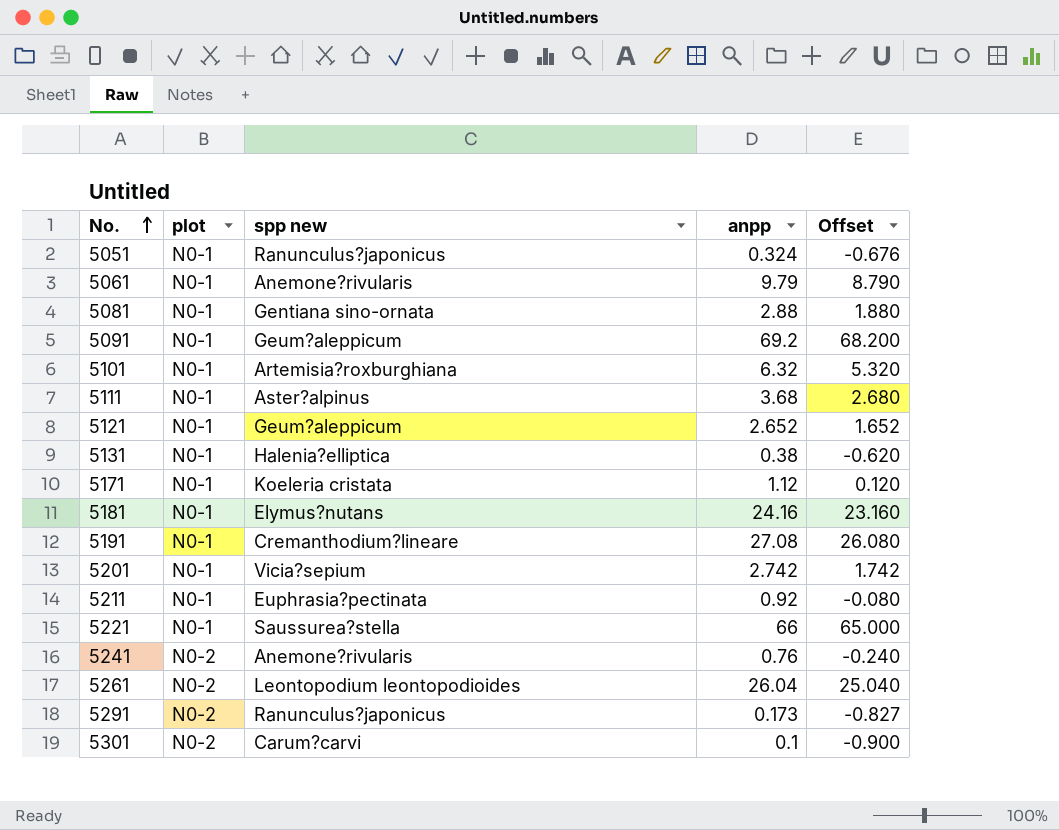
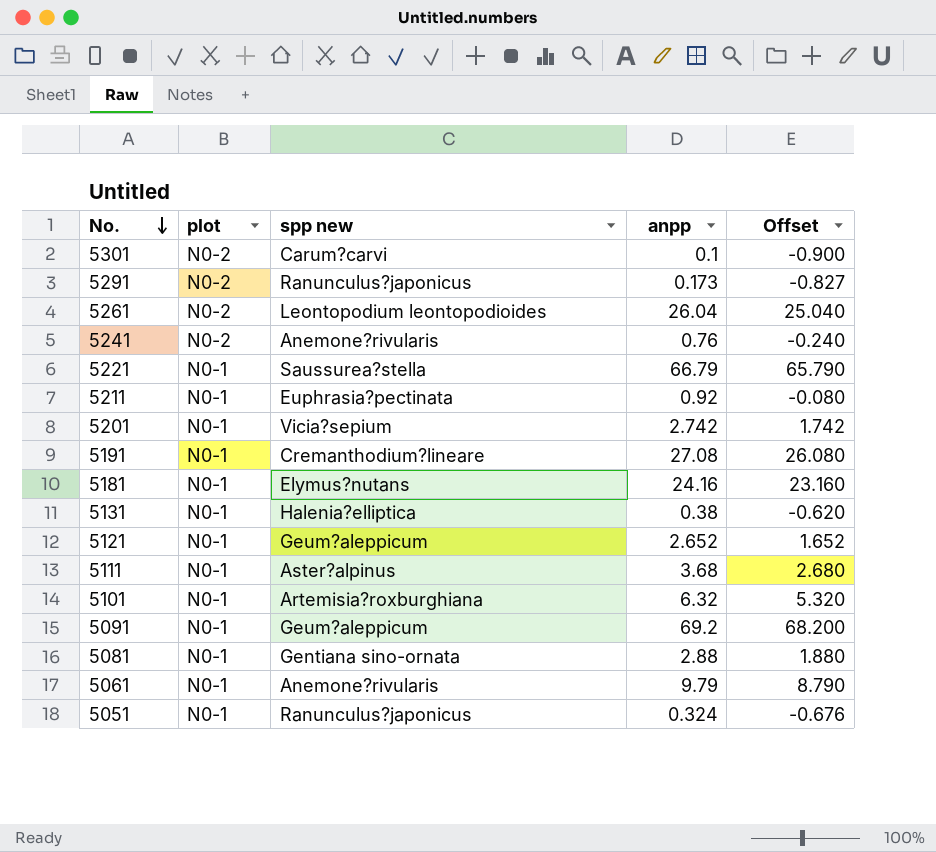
row order: No. ascending -> No. descending
row 5171: N0-1 | Koeleria cristata | 1.12 | 0.120 -> none
5221 | anpp: 66 -> 66.79
5221 | Offset: 65.000 -> 65.790

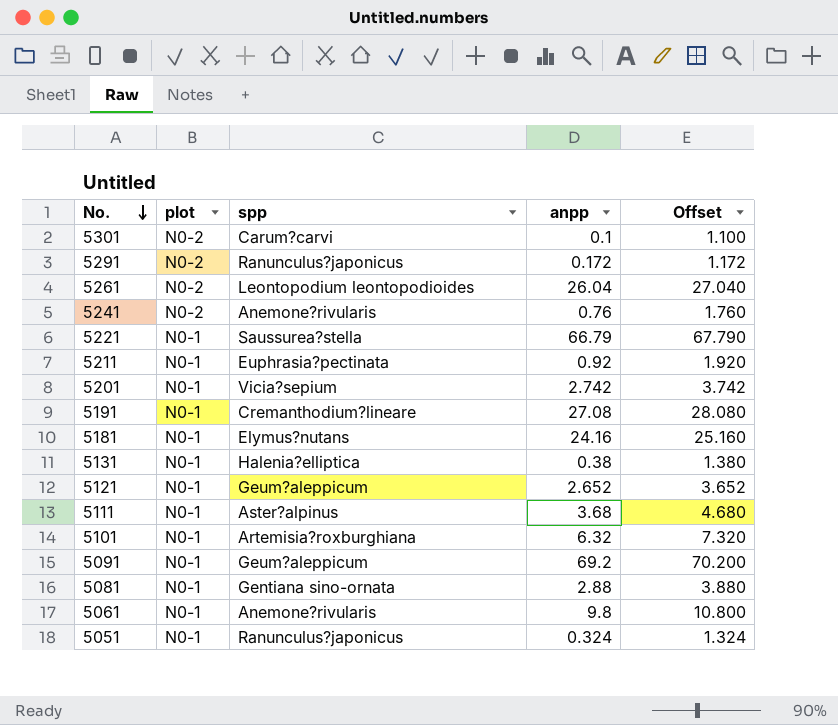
column name: spp new -> spp
column Offset | formula: [anpp] - 1 -> [anpp] + 1
5291 | anpp: 0.173 -> 0.172
5061 | anpp: 9.79 -> 9.8

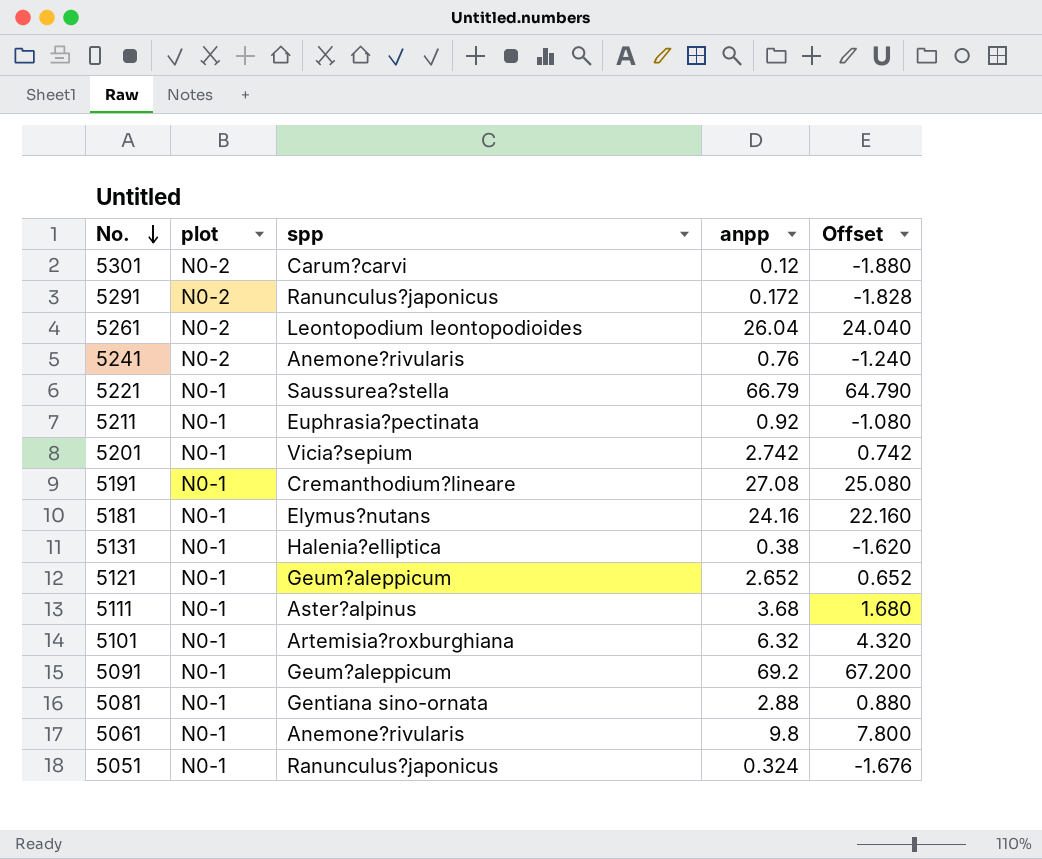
column Offset | formula: [anpp] + 1 -> [anpp] - 2
5301 | anpp: 0.1 -> 0.12

